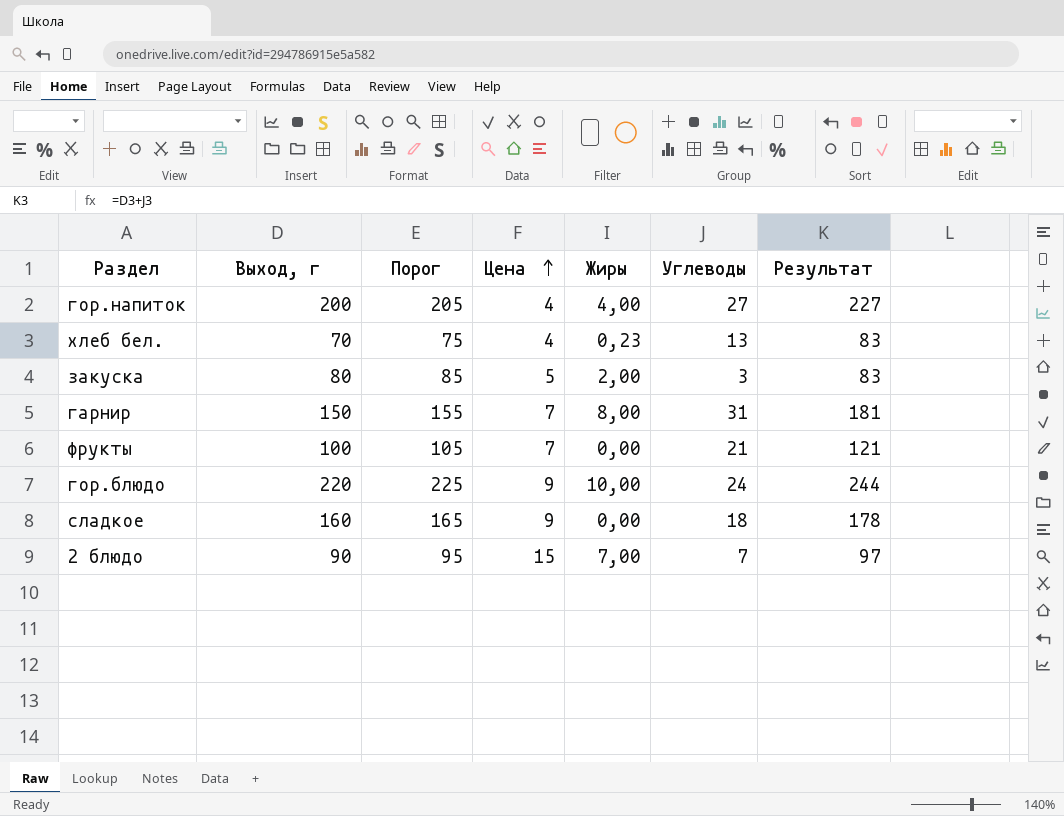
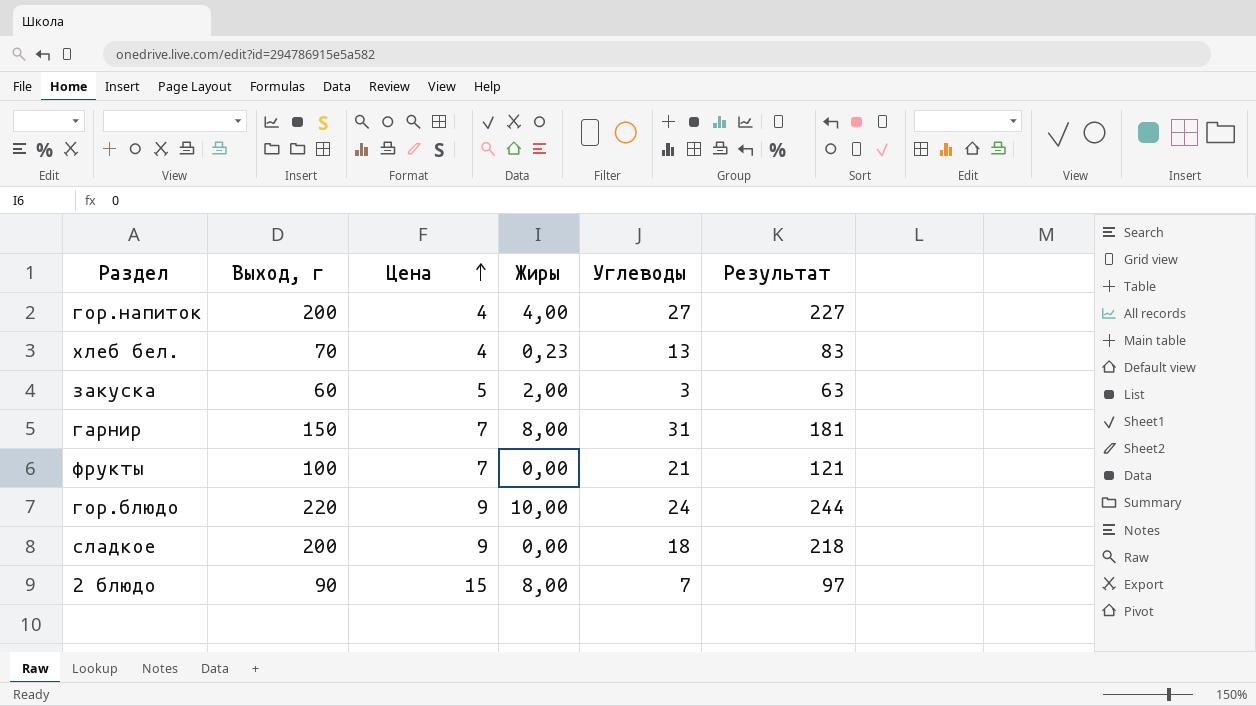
column Порог | formula: [Выход, г] + 5 -> none
закуска | Выход, г: 80 -> 60
закуска | Результат: 83 -> 63
сладкое | Выход, г: 160 -> 200
сладкое | Результат: 178 -> 218
2 блюдо | Жиры: 7,00 -> 8,00

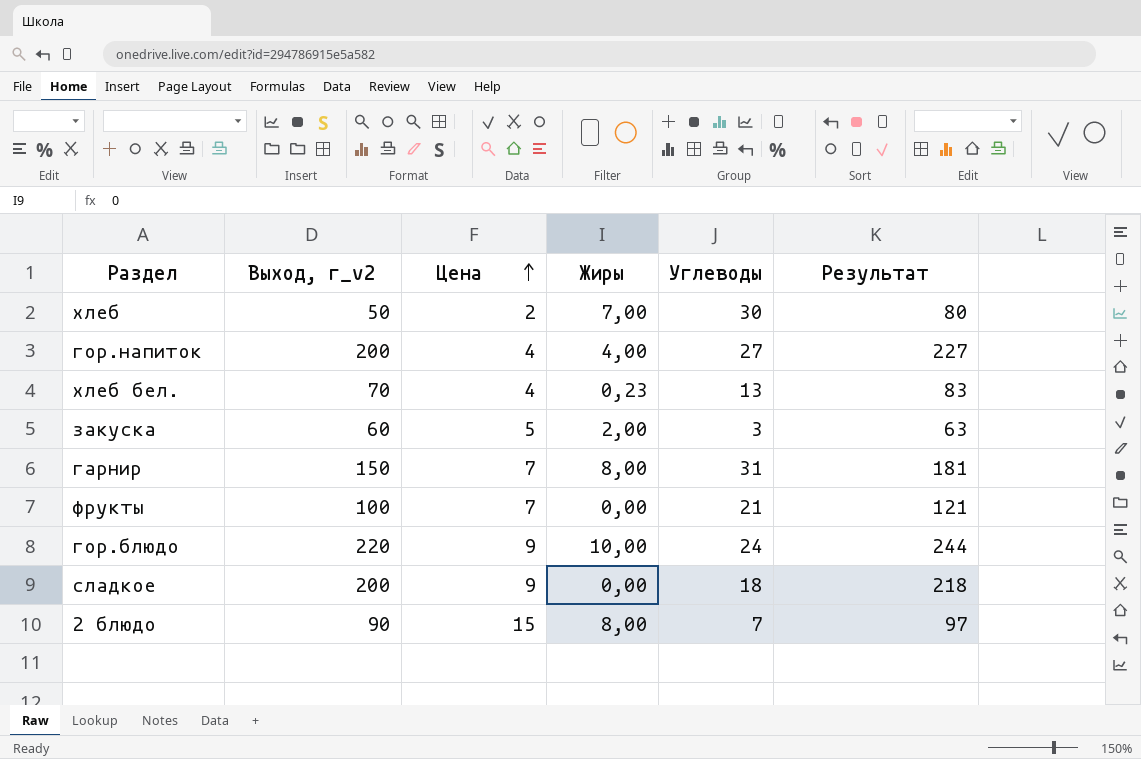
column name: Выход, г -> Выход, г_v2
row хлеб: none -> 50 | 2 | 7,00 | 30 | 80

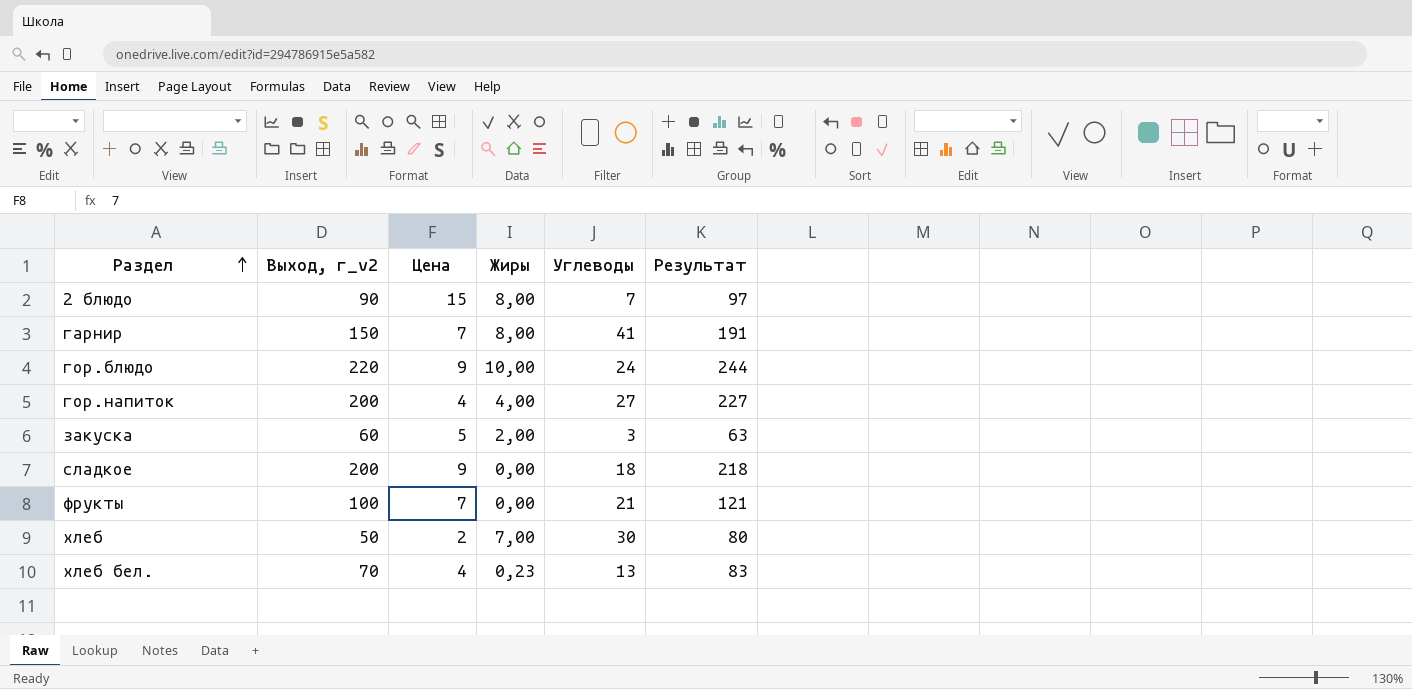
row order: Цена ascending -> Раздел ascending
гарнир | Углеводы: 31 -> 41
гарнир | Результат: 181 -> 191

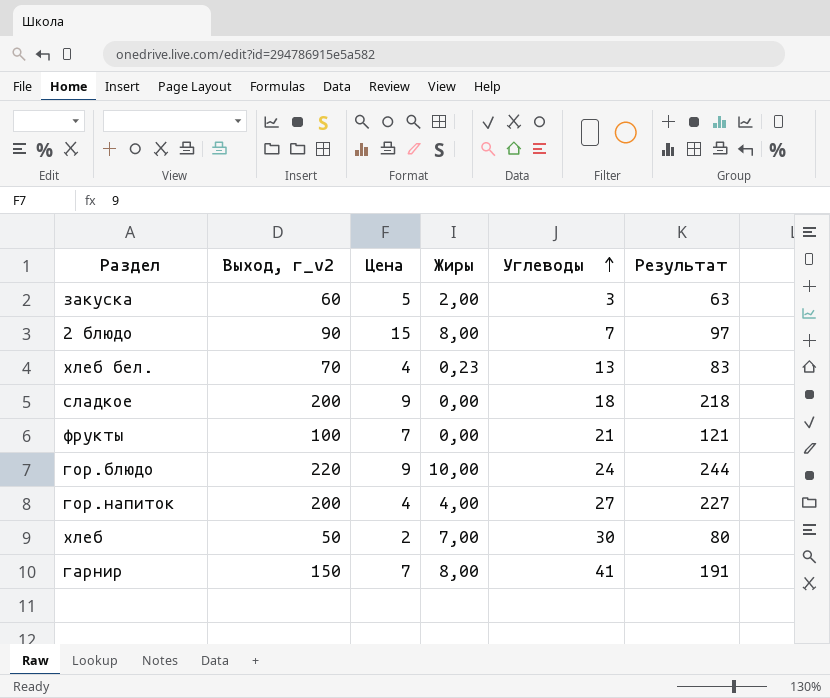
row order: Раздел ascending -> Углеводы ascending

